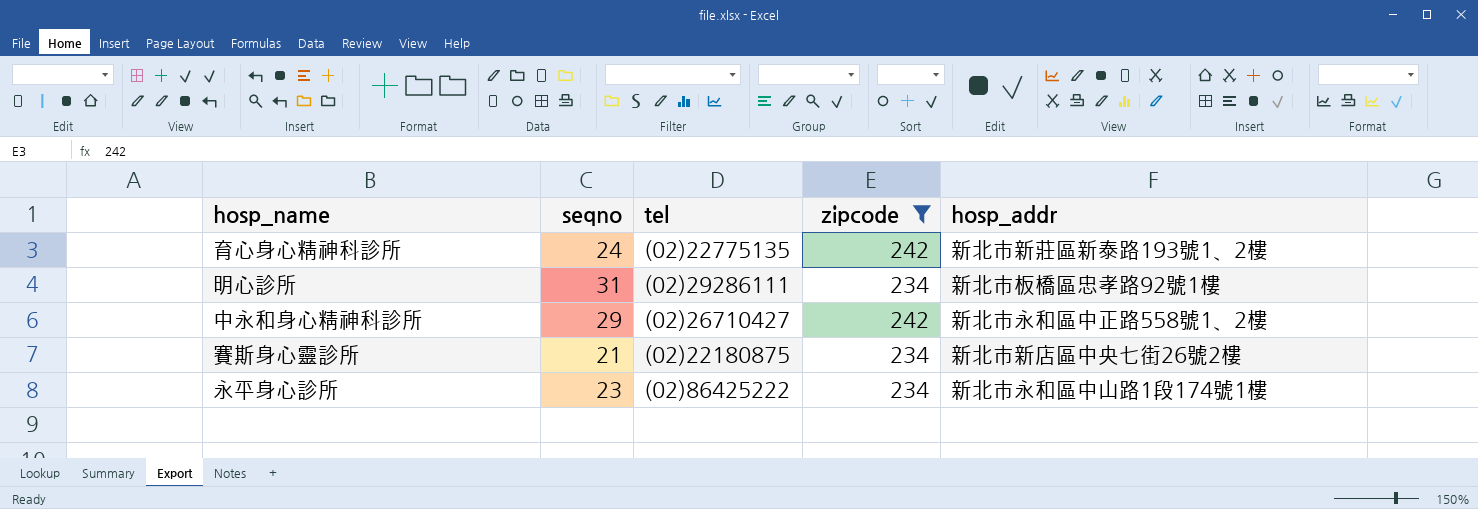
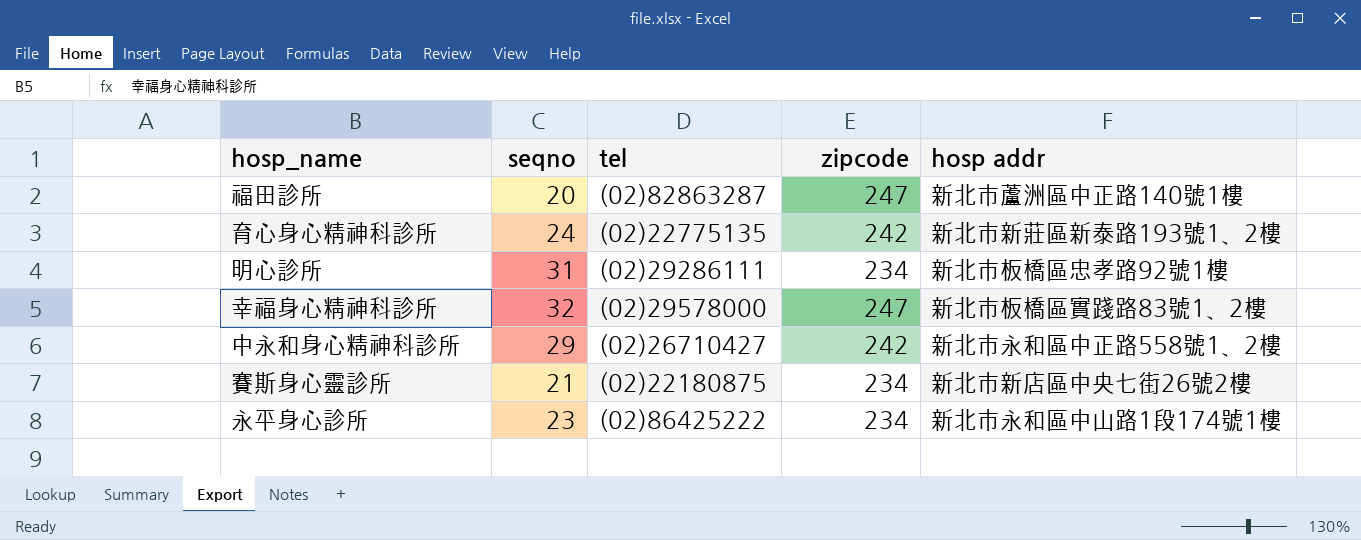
filter: zipcode != 247 -> none
column name: hosp_addr -> hosp addr

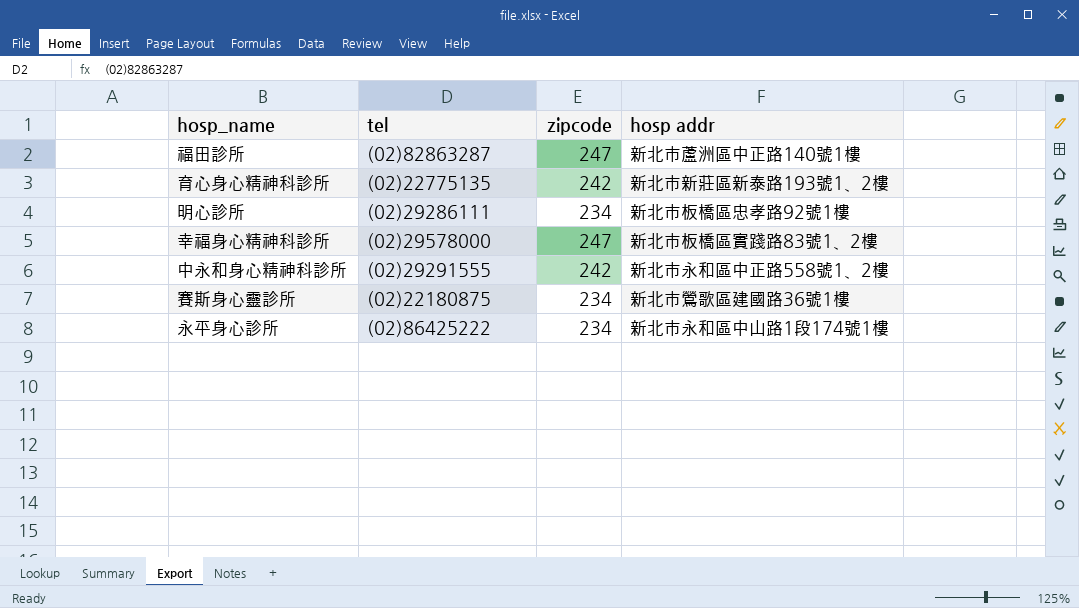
column seqno | position: 2 -> none
中永和身心精神科診所 | tel: (02)26710427 -> (02)29291555
賽斯身心靈診所 | hosp addr: 新北市新店區中央七街26號2樓 -> 新北市鶯歌區建國路36號1樓

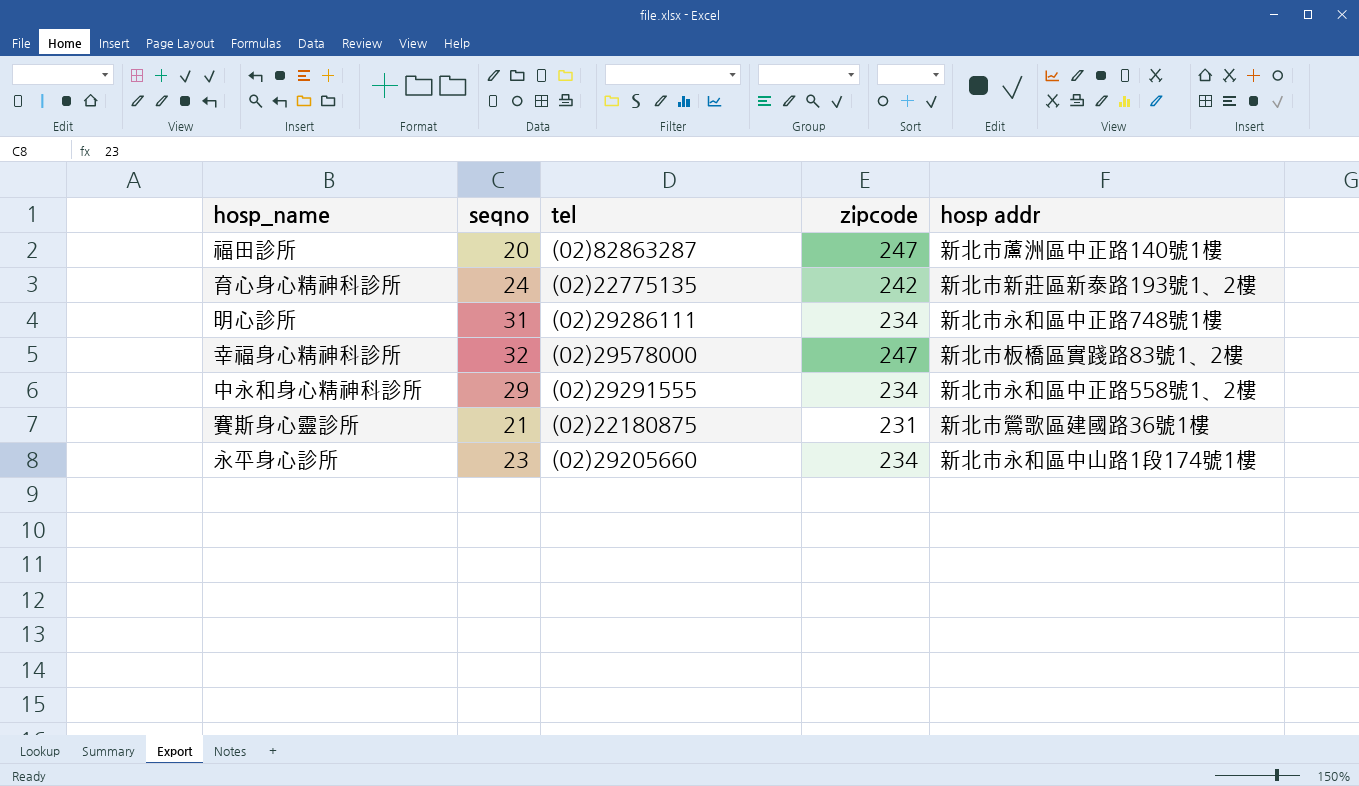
column seqno | position: none -> 2
明心診所 | hosp addr: 新北市板橋區忠孝路92號1樓 -> 新北市永和區中正路748號1樓
中永和身心精神科診所 | zipcode: 242 -> 234
賽斯身心靈診所 | zipcode: 234 -> 231
永平身心診所 | tel: (02)86425222 -> (02)29205660

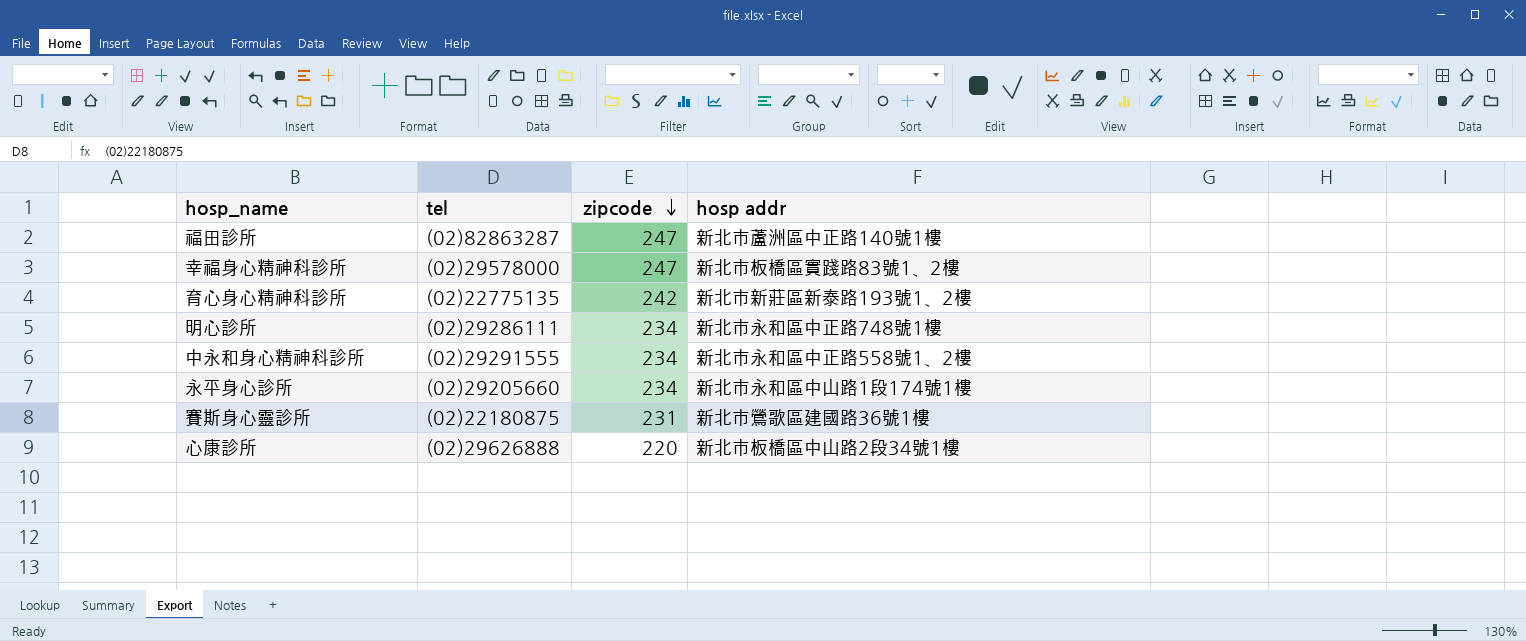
row order: none -> zipcode descending
column seqno | position: 2 -> none
row 心康診所: none -> (02)29626888 | 220 | 新北市板橋區中山路2段34號1樓

